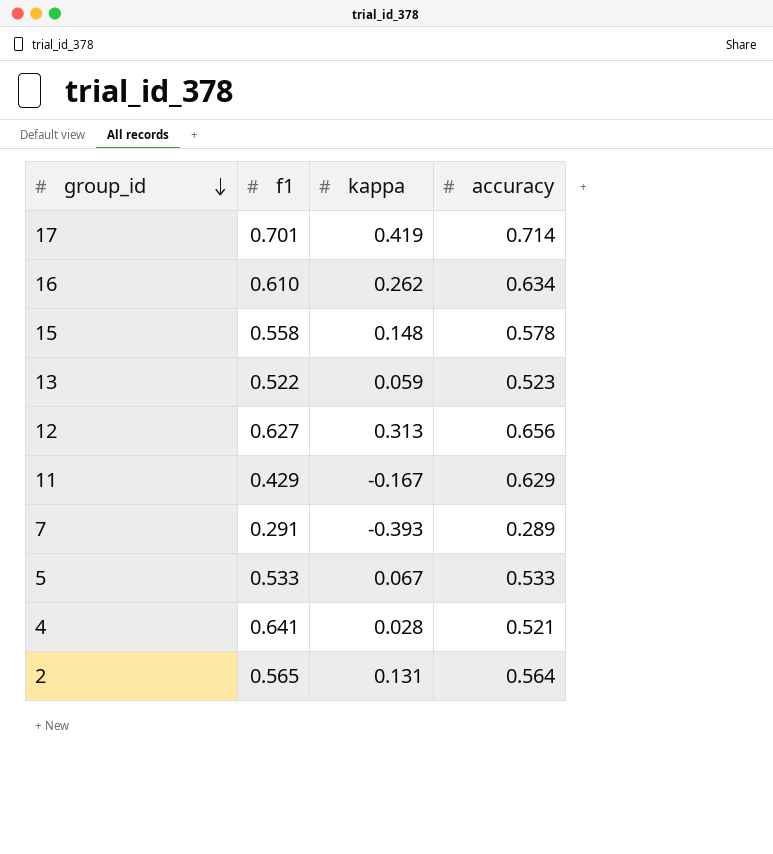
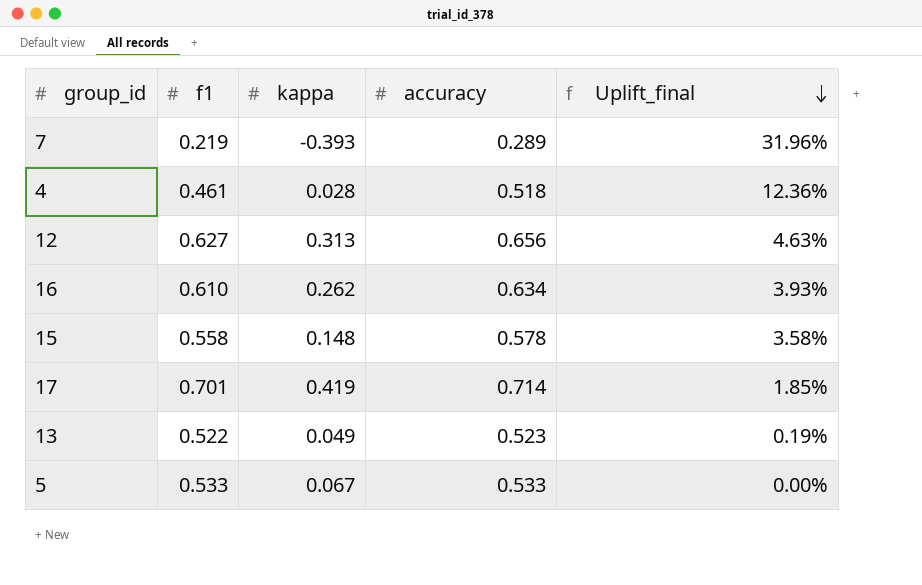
row order: group_id descending -> Uplift_final descending
column Uplift_final | formula: none -> ([accuracy] - [f1]) / [f1]
row 11: 0.429 | -0.167 | 0.629 -> none
row 2: 0.565 | 0.131 | 0.564 -> none
7 | f1: 0.291 -> 0.219
4 | f1: 0.641 -> 0.461
4 | accuracy: 0.521 -> 0.518
13 | kappa: 0.059 -> 0.049

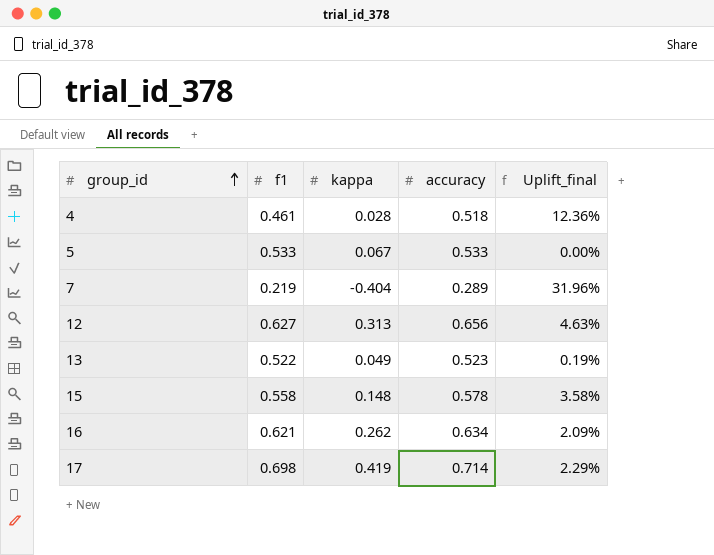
row order: Uplift_final descending -> group_id ascending
7 | kappa: -0.393 -> -0.404
16 | f1: 0.610 -> 0.621
16 | Uplift_final: 3.93% -> 2.09%
17 | f1: 0.701 -> 0.698
17 | Uplift_final: 1.85% -> 2.29%

